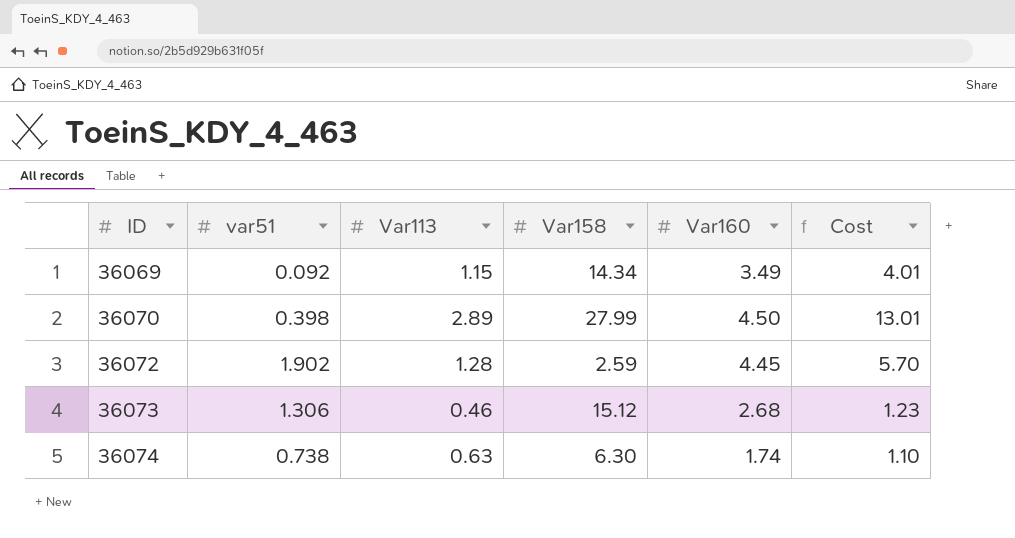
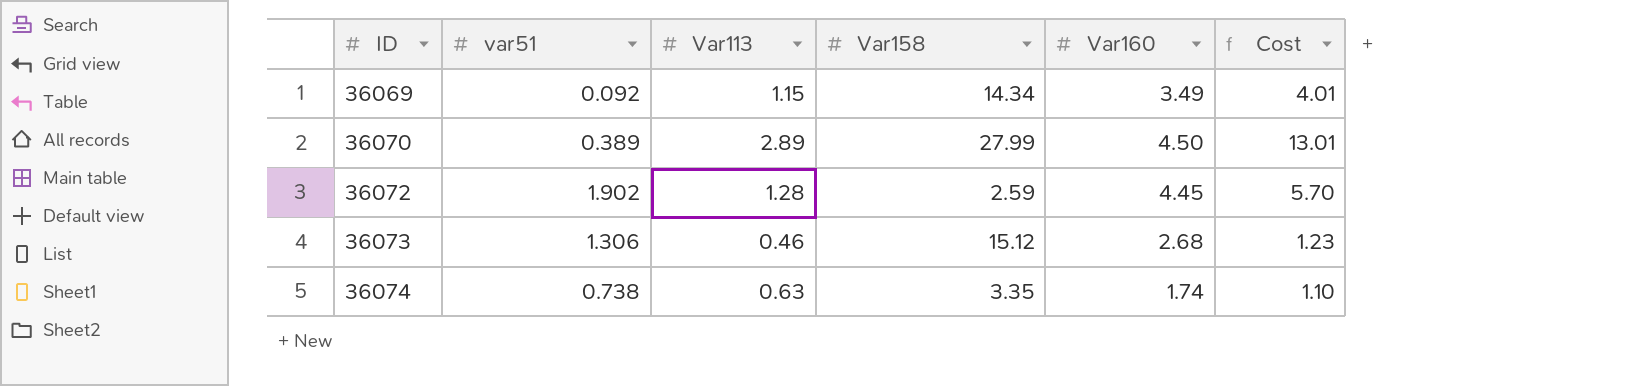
36070 | var51: 0.398 -> 0.389
36074 | Var158: 6.30 -> 3.35

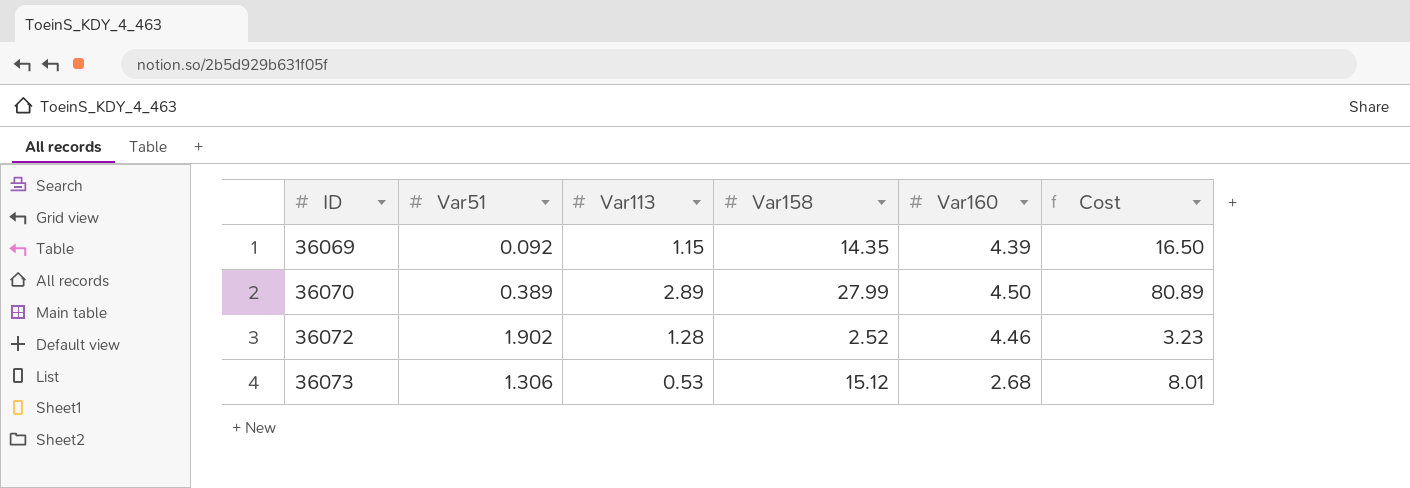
column name: var51 -> Var51
column Cost | formula: [Var113] * [Var160] -> [Var113] * [Var158]
row 36074: 0.738 | 0.63 | 3.35 | 1.74 | 1.10 -> none
36069 | Var158: 14.34 -> 14.35
36069 | Var160: 3.49 -> 4.39
36072 | Var158: 2.59 -> 2.52
36072 | Var160: 4.45 -> 4.46
36073 | Var113: 0.46 -> 0.53

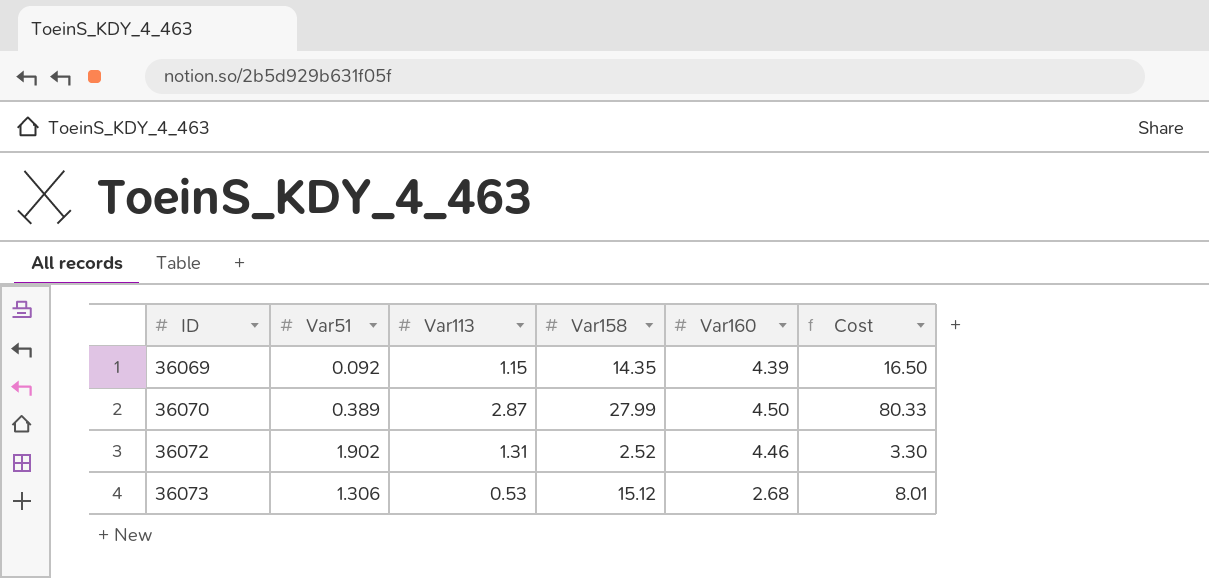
36070 | Var113: 2.89 -> 2.87
36070 | Cost: 80.89 -> 80.33
36072 | Var113: 1.28 -> 1.31
36072 | Cost: 3.23 -> 3.30

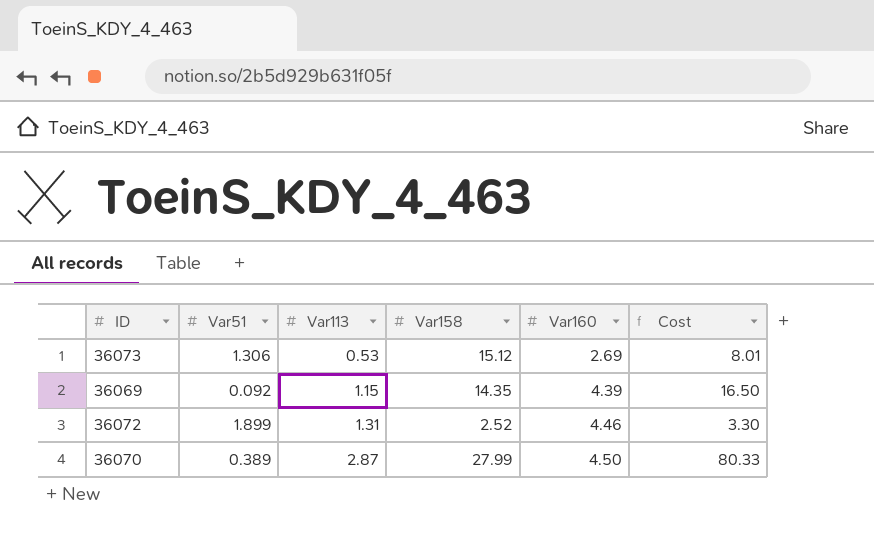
row order: ID ascending -> Var113 ascending
36073 | Var160: 2.68 -> 2.69
36072 | Var51: 1.902 -> 1.899

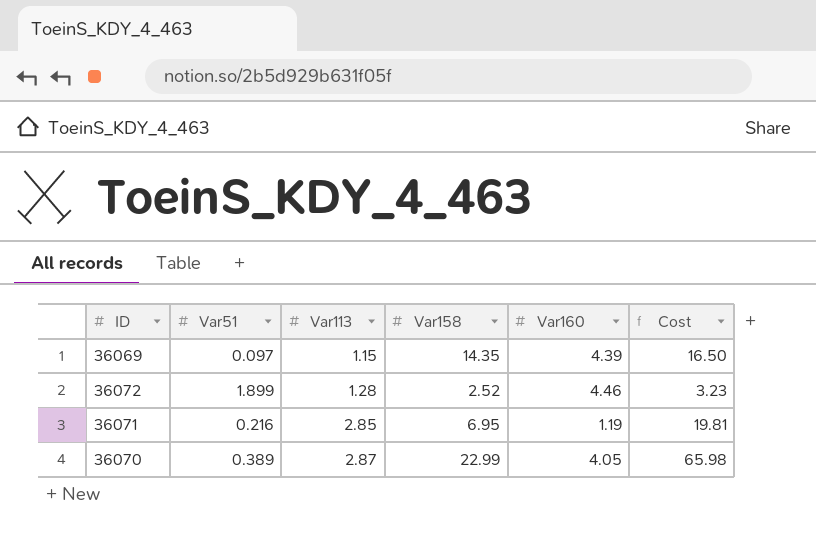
row 36073: 1.306 | 0.53 | 15.12 | 2.69 | 8.01 -> none
36069 | Var51: 0.092 -> 0.097
36072 | Var113: 1.31 -> 1.28
36072 | Cost: 3.30 -> 3.23
row 36071: none -> 0.216 | 2.85 | 6.95 | 1.19 | 19.81
36070 | Var158: 27.99 -> 22.99
36070 | Var160: 4.50 -> 4.05
36070 | Cost: 80.33 -> 65.98

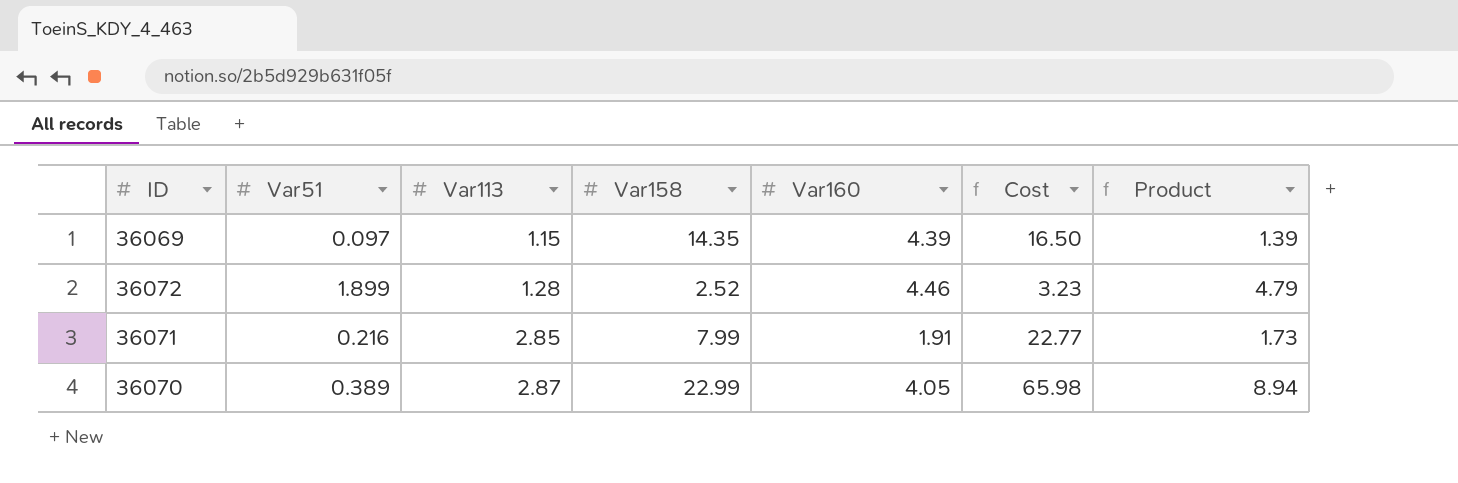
column Product | formula: none -> [Var51] * [Var158]
36071 | Var158: 6.95 -> 7.99
36071 | Var160: 1.19 -> 1.91
36071 | Cost: 19.81 -> 22.77

